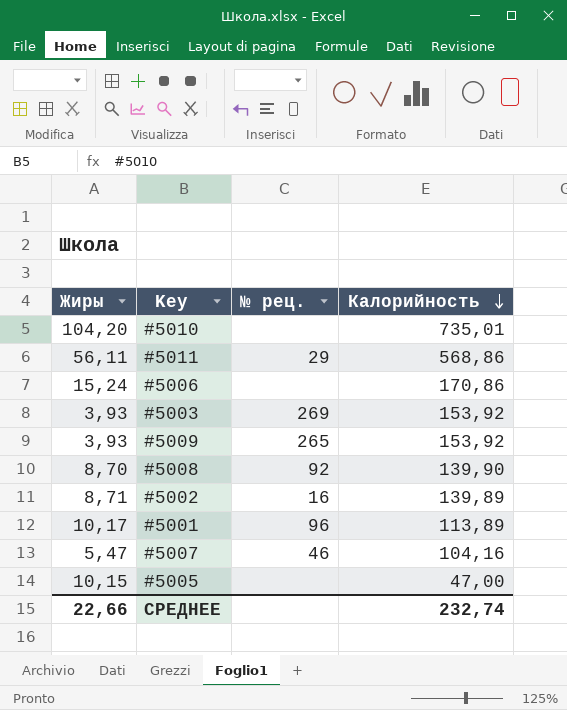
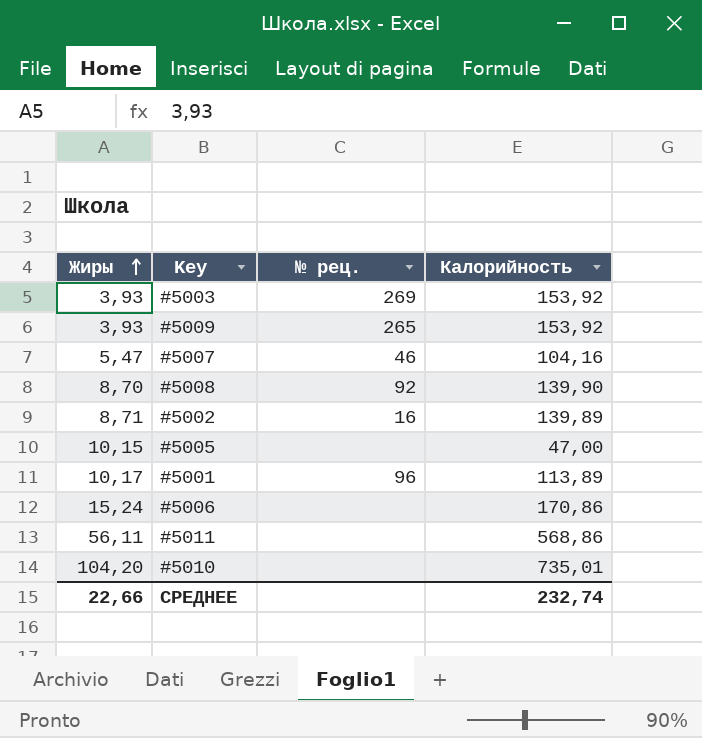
row order: Калорийность descending -> Жиры ascending
#5011 | № рец.: 29 -> none

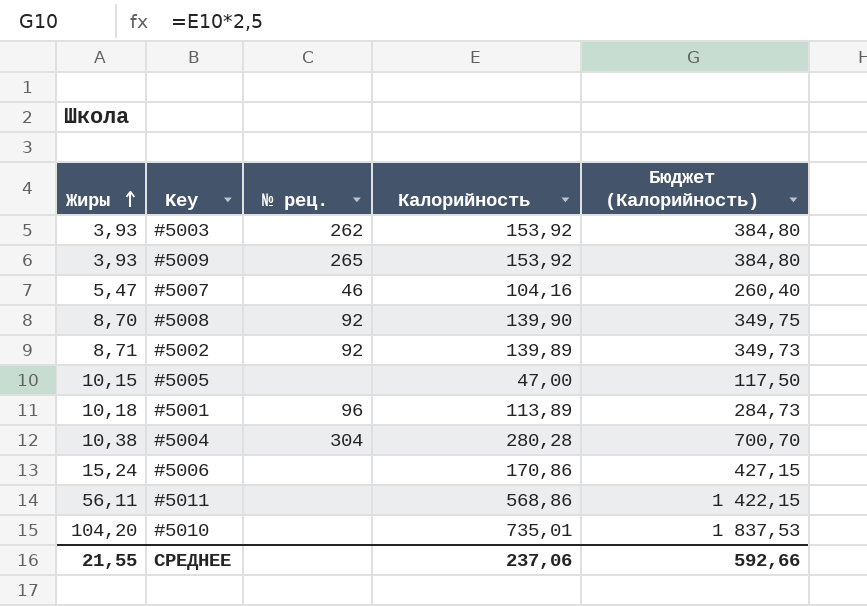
column Бюджет (Калорийность) | formula: none -> [Калорийность] * 2,5
#5003 | № рец.: 269 -> 262
#5002 | № рец.: 16 -> 92
#5001 | Жиры: 10,17 -> 10,18
row #5004: none -> 10,38 | 304 | 280,28 | 700,70
СРЕДНЕЕ | Жиры: 22,66 -> 21,55
СРЕДНЕЕ | Калорийность: 232,74 -> 237,06

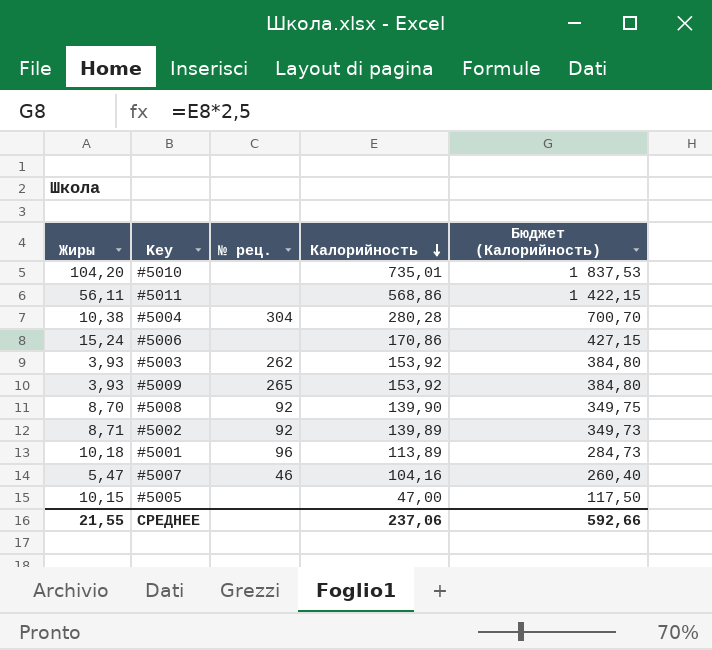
row order: Жиры ascending -> Калорийность descending

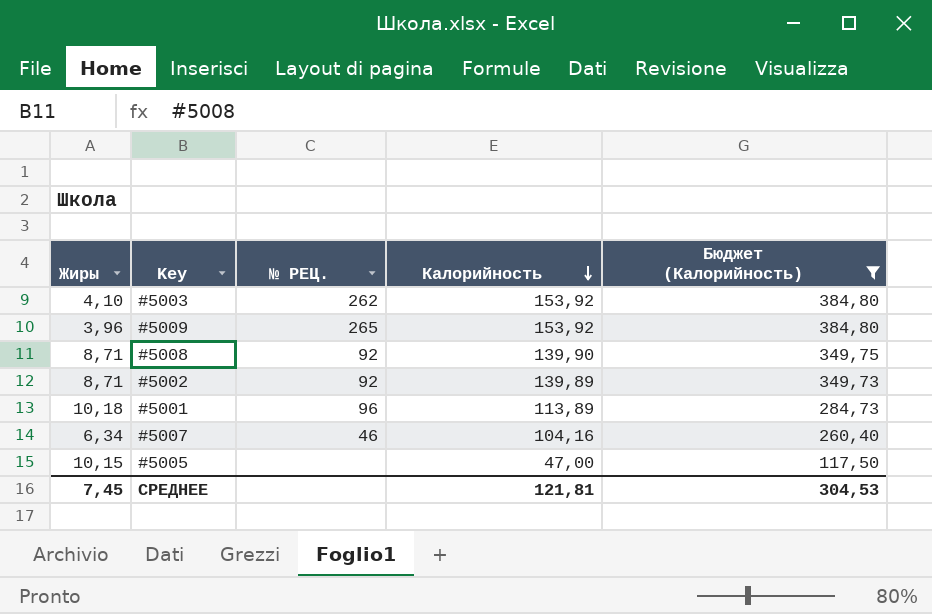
filter: none -> Бюджет (Калорийность) <= 384,80
column name: № рец. -> № РЕЦ.
#5003 | Жиры: 3,93 -> 4,10
#5009 | Жиры: 3,93 -> 3,96
#5008 | Жиры: 8,70 -> 8,71
#5007 | Жиры: 5,47 -> 6,34
СРЕДНЕЕ | Жиры: 21,55 -> 7,45
СРЕДНЕЕ | Калорийность: 237,06 -> 121,81
СРЕДНЕЕ | Бюджет (Калорийность): 592,66 -> 304,53

